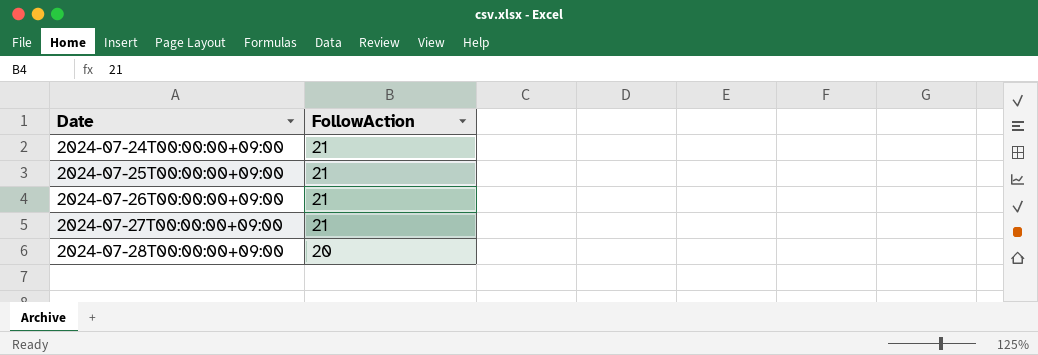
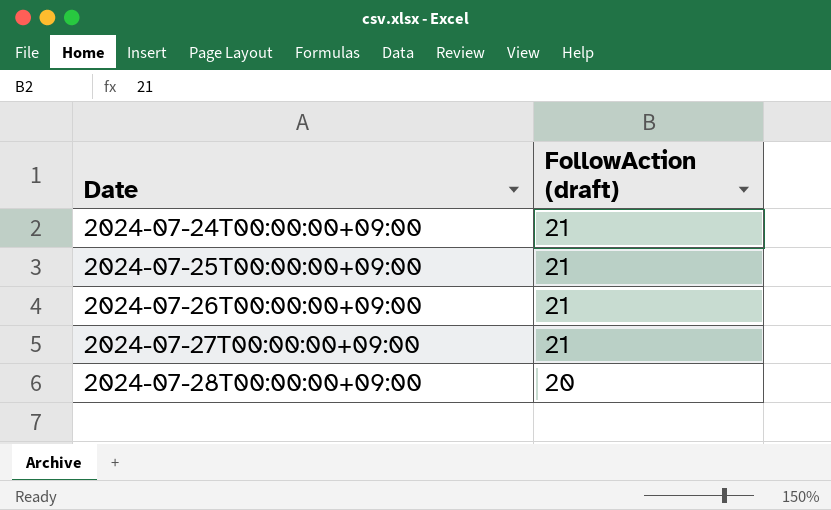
column name: FollowAction -> FollowAction (draft)

